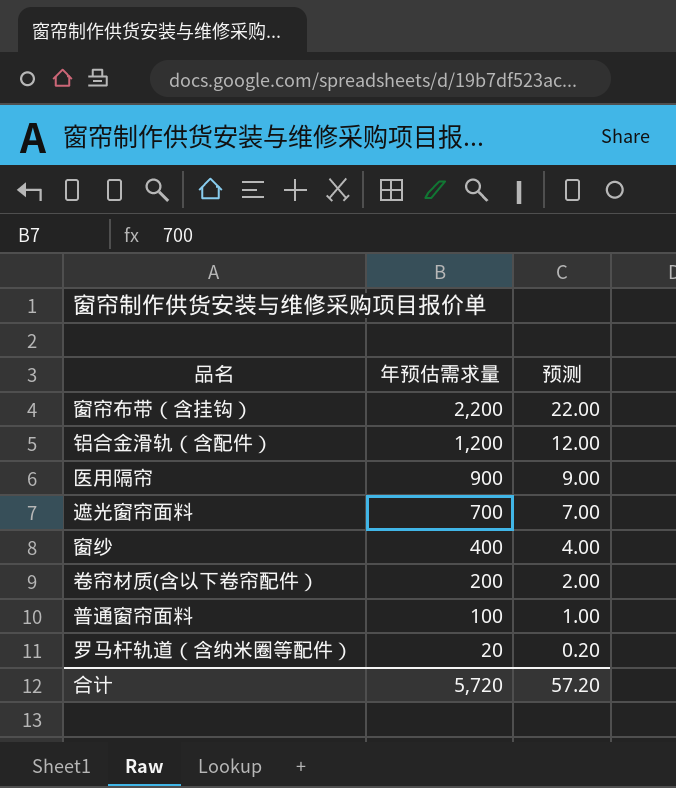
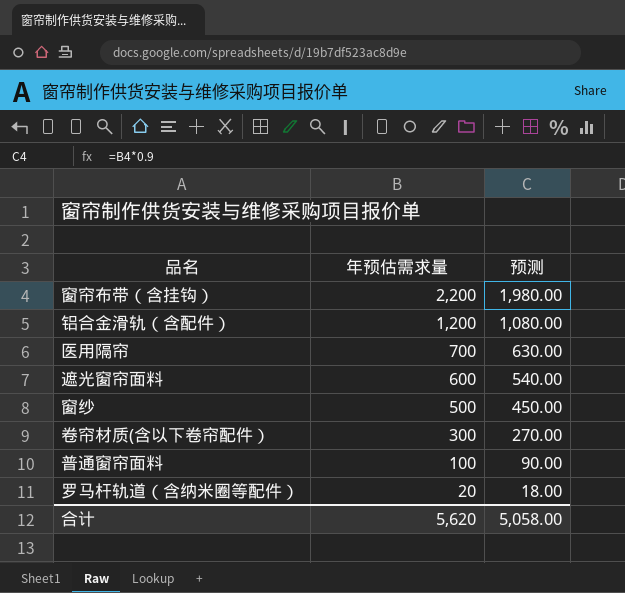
column 预测 | formula: [年预估需求量] * 0.01 -> [年预估需求量] * 0.9
医用隔帘 | 年预估需求量: 900 -> 700
遮光窗帘面料 | 年预估需求量: 700 -> 600
窗纱 | 年预估需求量: 400 -> 500
卷帘材质(含以下卷帘配件） | 年预估需求量: 200 -> 300
合计 | 年预估需求量: 5,720 -> 5,620
合计 | 预测: 57.20 -> 5,058.00

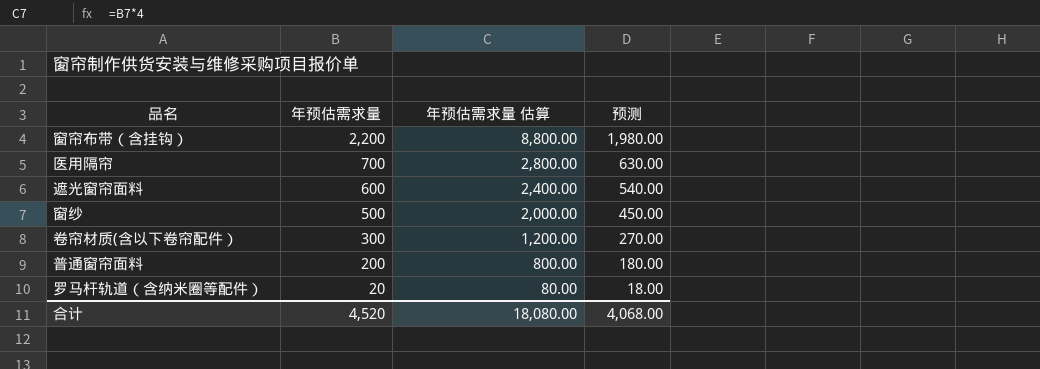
column 年预估需求量 估算 | formula: none -> [年预估需求量] * 4
row 铝合金滑轨（含配件）: 1,200 | 1,080.00 -> none
普通窗帘面料 | 年预估需求量: 100 -> 200
普通窗帘面料 | 预测: 90.00 -> 180.00
合计 | 年预估需求量: 5,620 -> 4,520
合计 | 预测: 5,058.00 -> 4,068.00

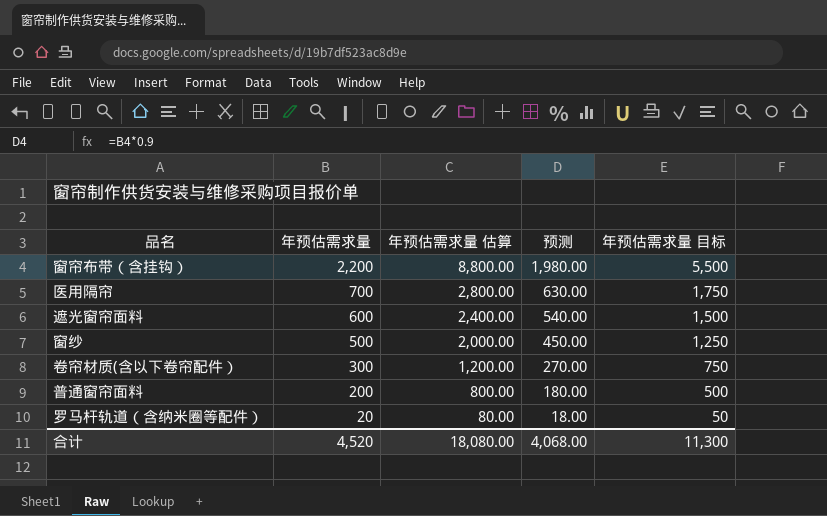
column 年预估需求量 目标 | formula: none -> [年预估需求量] * 2.5

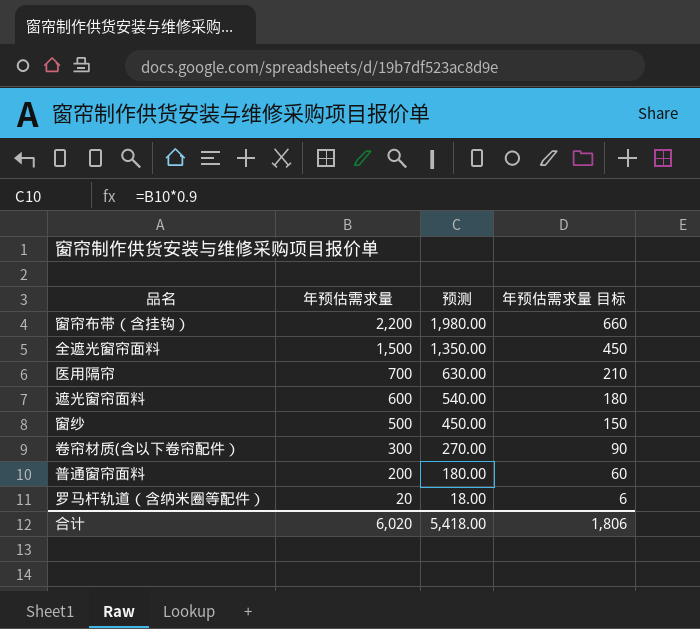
column 年预估需求量 估算 | formula: [年预估需求量] * 4 -> none
column 年预估需求量 目标 | formula: [年预估需求量] * 2.5 -> [年预估需求量] * 0.3
row 全遮光窗帘面料: none -> 1,500 | 1,350.00 | 450
合计 | 年预估需求量: 4,520 -> 6,020
合计 | 预测: 4,068.00 -> 5,418.00
合计 | 年预估需求量 目标: 11,300 -> 1,806

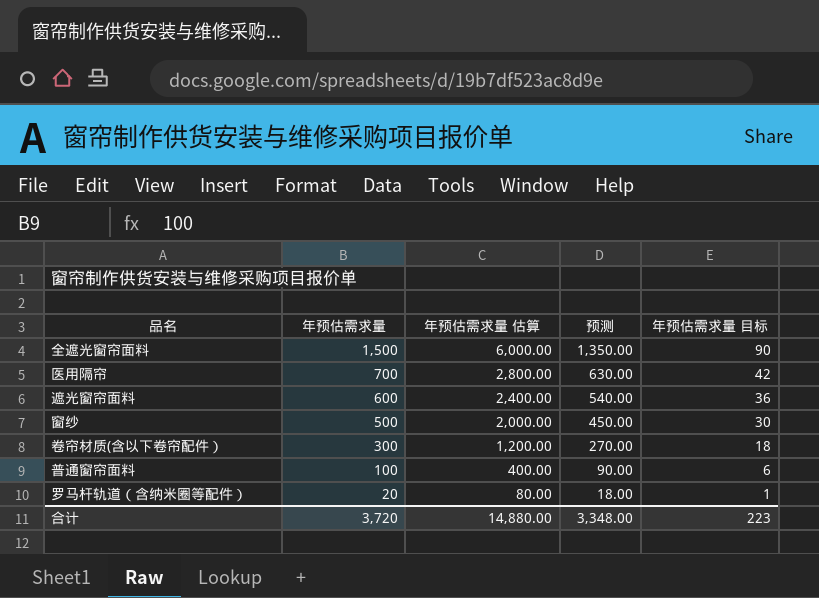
column 年预估需求量 估算 | formula: none -> [年预估需求量] * 4
column 年预估需求量 目标 | formula: [年预估需求量] * 0.3 -> [年预估需求量] * 0.06
row 窗帘布带（含挂钩）: 2,200 | 1,980.00 | 660 -> none
普通窗帘面料 | 年预估需求量: 200 -> 100
普通窗帘面料 | 预测: 180.00 -> 90.00
合计 | 年预估需求量: 6,020 -> 3,720
合计 | 预测: 5,418.00 -> 3,348.00
合计 | 年预估需求量 目标: 1,806 -> 223

